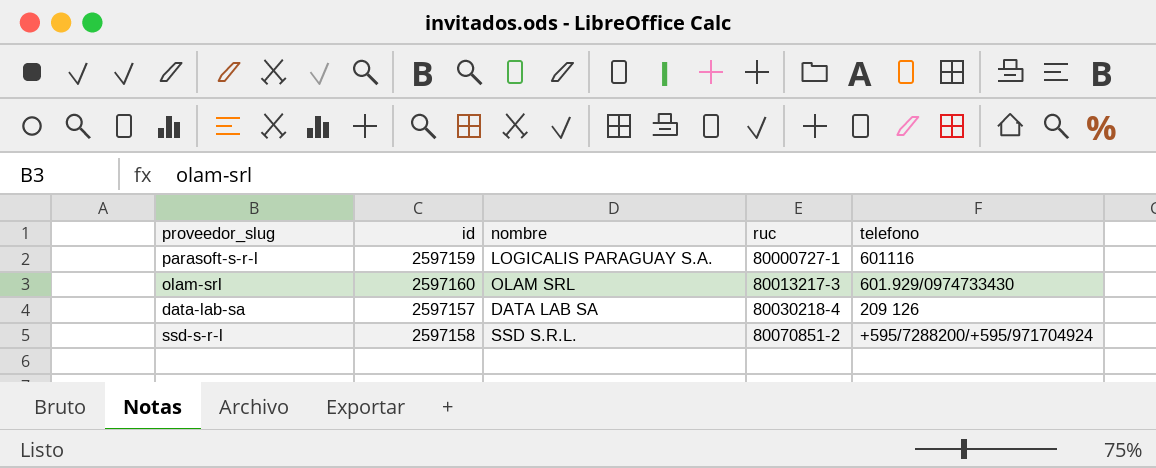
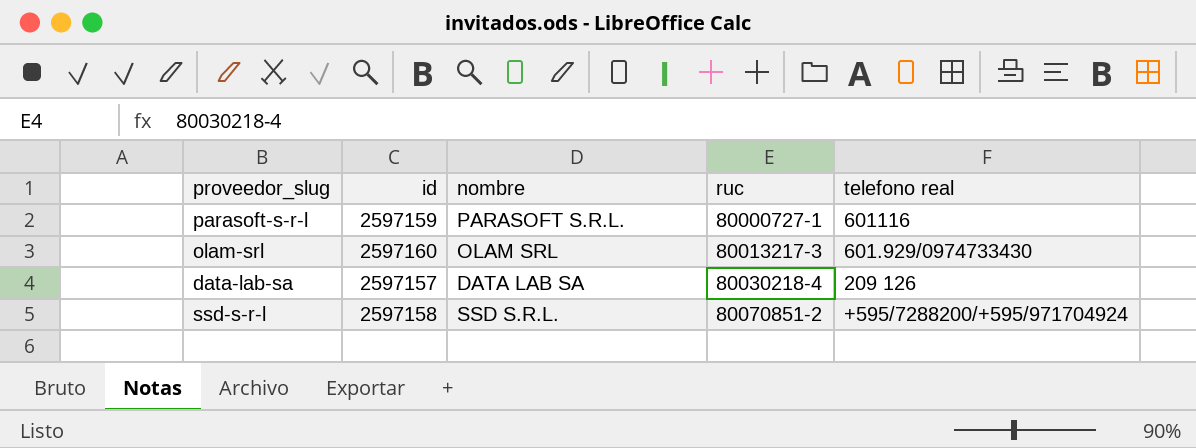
column name: telefono -> telefono real
parasoft-s-r-l | nombre: LOGICALIS PARAGUAY S.A. -> PARASOFT S.R.L.

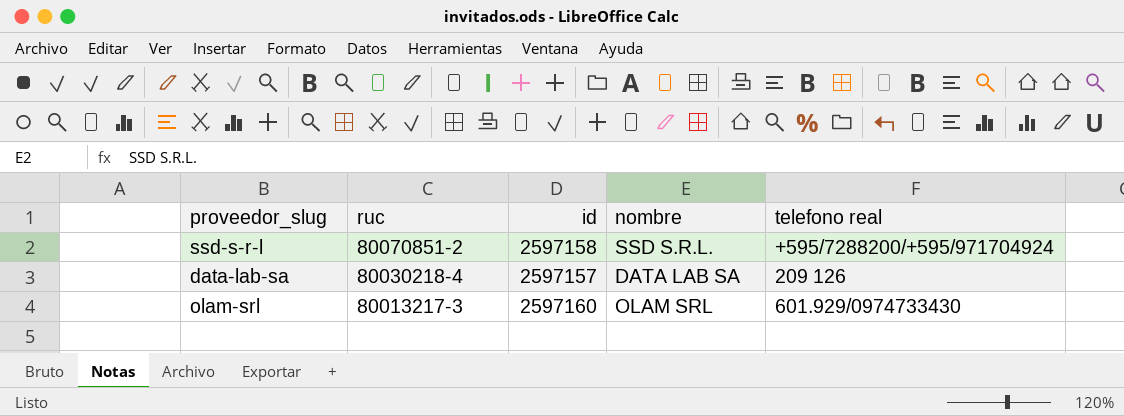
row order: ruc ascending -> ruc descending
column ruc | position: 4 -> 2
row parasoft-s-r-l: 2597159 | PARASOFT S.R.L. | 80000727-1 | 601116 -> none

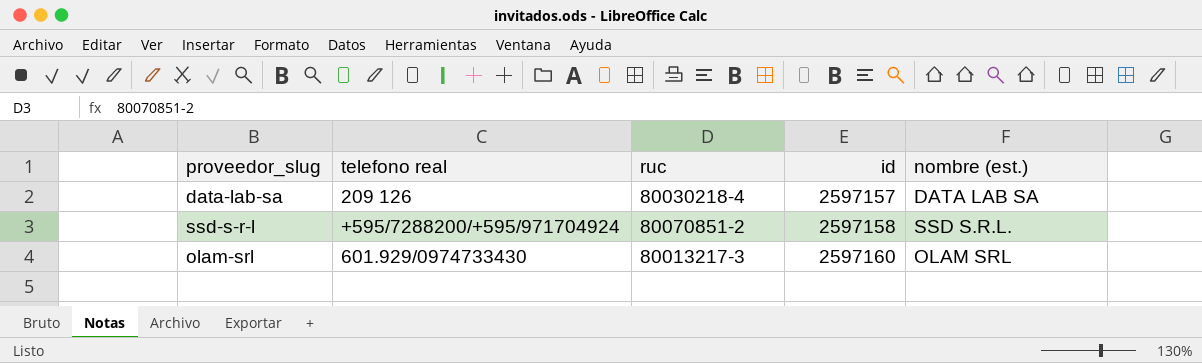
row order: ruc descending -> id ascending
column telefono real | position: 5 -> 2
column name: nombre -> nombre (est.)

